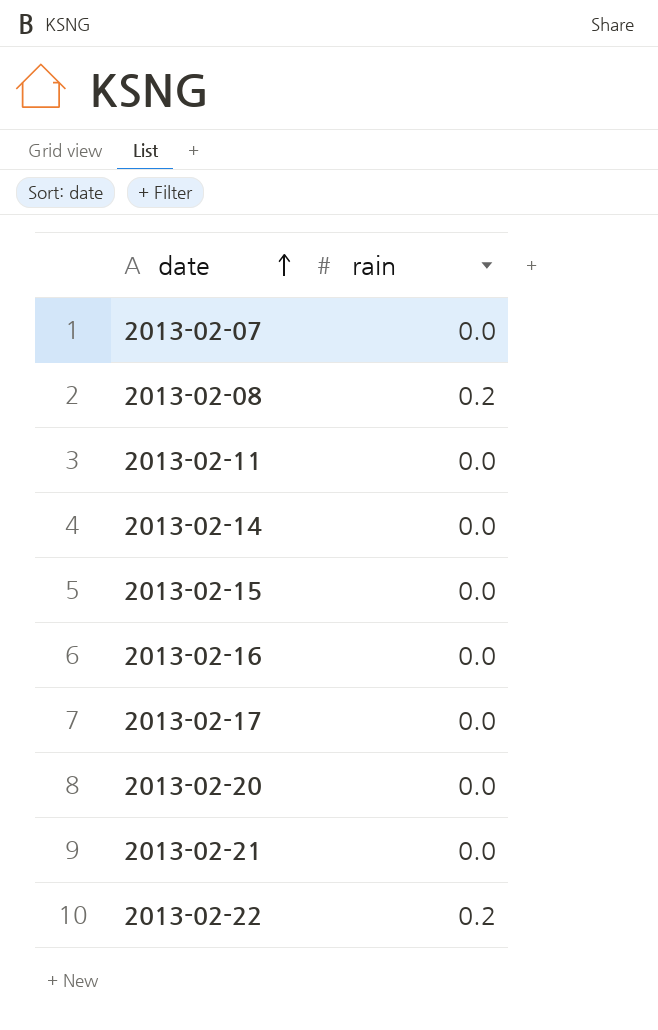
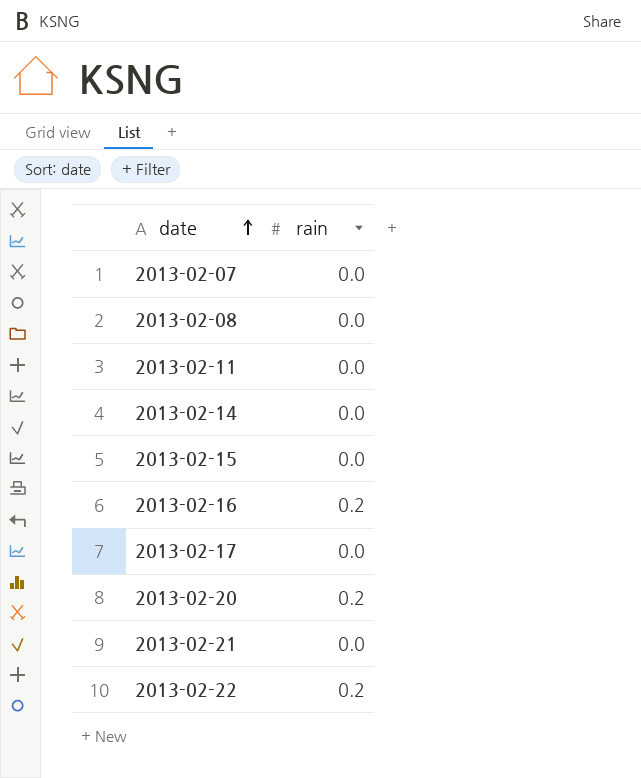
2013-02-08 | rain: 0.2 -> 0.0
2013-02-16 | rain: 0.0 -> 0.2
2013-02-20 | rain: 0.0 -> 0.2

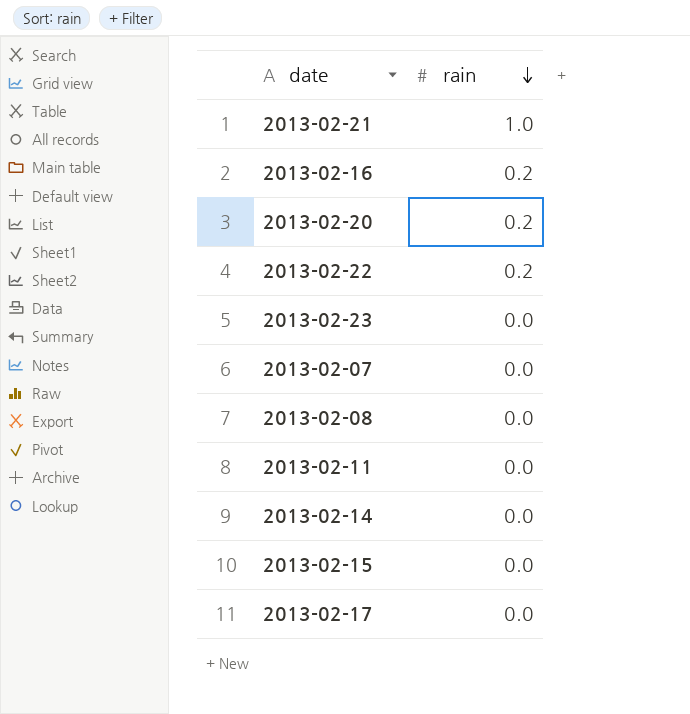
row order: date ascending -> rain descending
2013-02-21 | rain: 0.0 -> 1.0
row 2013-02-23: none -> 0.0

